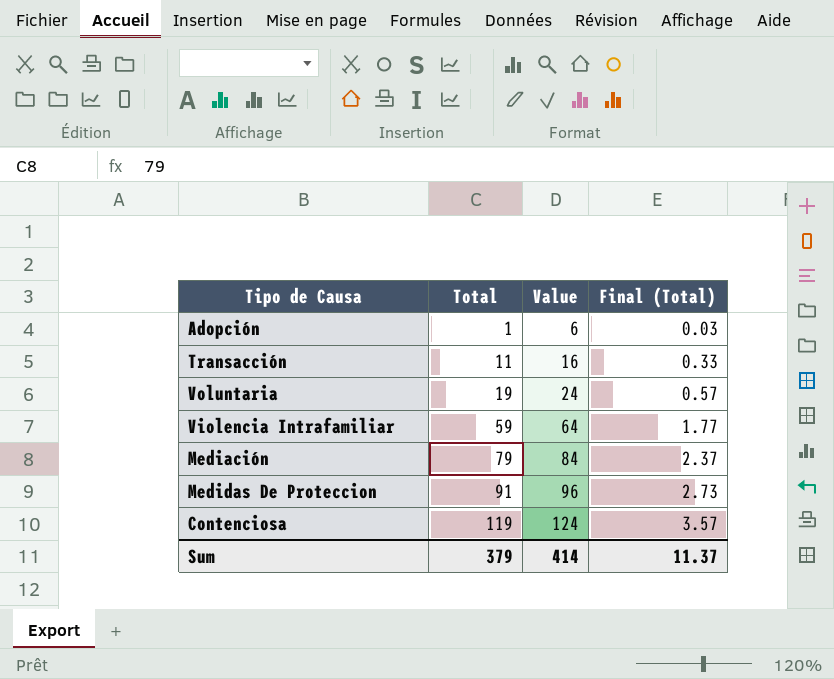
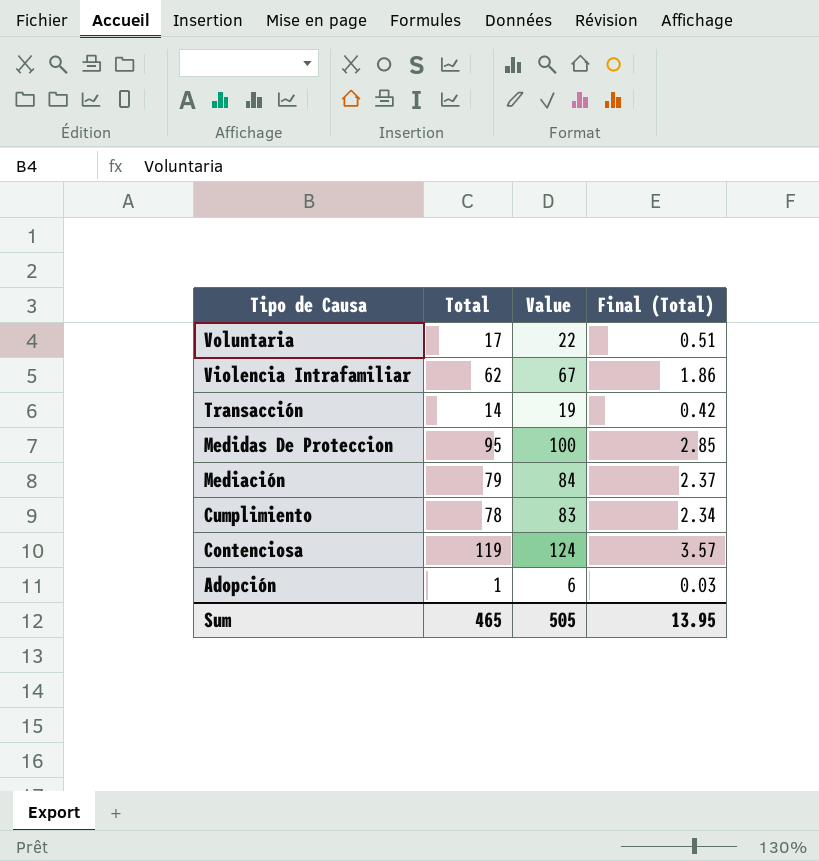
row order: Total ascending -> Tipo de Causa descending
Voluntaria | Total: 19 -> 17
Voluntaria | Value: 24 -> 22
Voluntaria | Final (Total): 0.57 -> 0.51
Violencia Intrafamiliar | Total: 59 -> 62
Violencia Intrafamiliar | Value: 64 -> 67
Violencia Intrafamiliar | Final (Total): 1.77 -> 1.86
Transacción | Total: 11 -> 14
Transacción | Value: 16 -> 19
Transacción | Final (Total): 0.33 -> 0.42
Medidas De Proteccion | Total: 91 -> 95
Medidas De Proteccion | Value: 96 -> 100
Medidas De Proteccion | Final (Total): 2.73 -> 2.85
row Cumplimiento: none -> 78 | 83 | 2.34
Sum | Total: 379 -> 465
Sum | Value: 414 -> 505
Sum | Final (Total): 11.37 -> 13.95

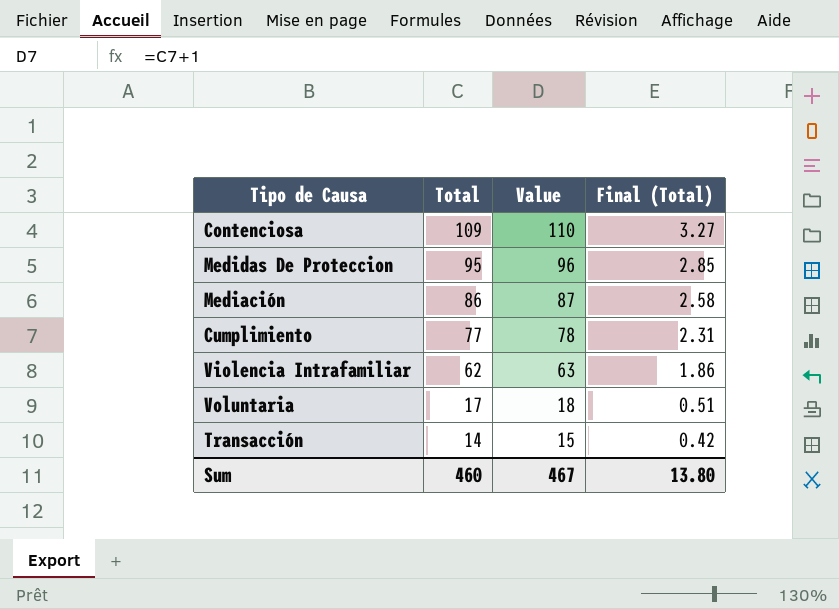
row order: Tipo de Causa descending -> Total descending
column Value | formula: [Total] + 5 -> [Total] + 1
row Adopción: 1 | 6 | 0.03 -> none
Contenciosa | Total: 119 -> 109
Contenciosa | Final (Total): 3.57 -> 3.27
Mediación | Total: 79 -> 86
Mediación | Final (Total): 2.37 -> 2.58
Cumplimiento | Total: 78 -> 77
Cumplimiento | Final (Total): 2.34 -> 2.31
Sum | Total: 465 -> 460
Sum | Value: 505 -> 467
Sum | Final (Total): 13.95 -> 13.80

